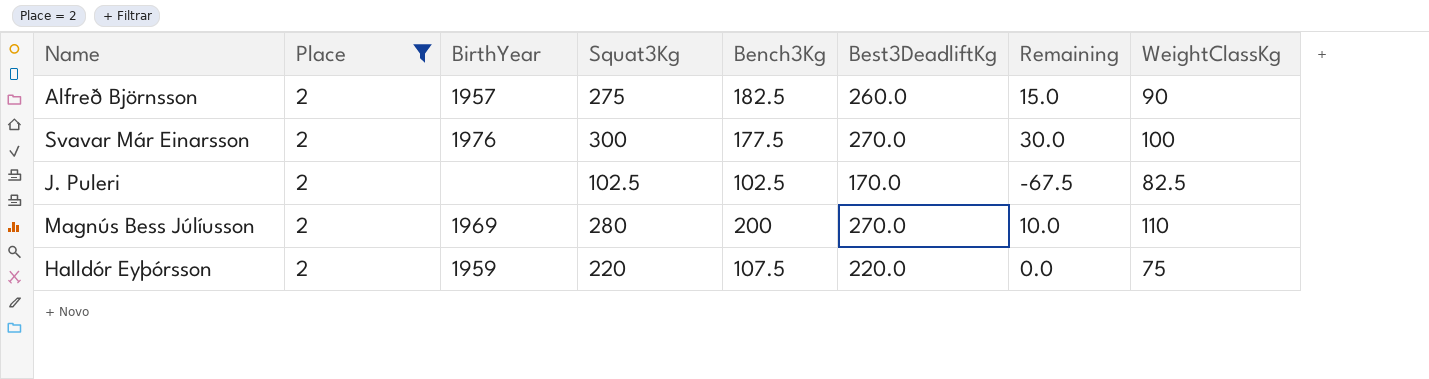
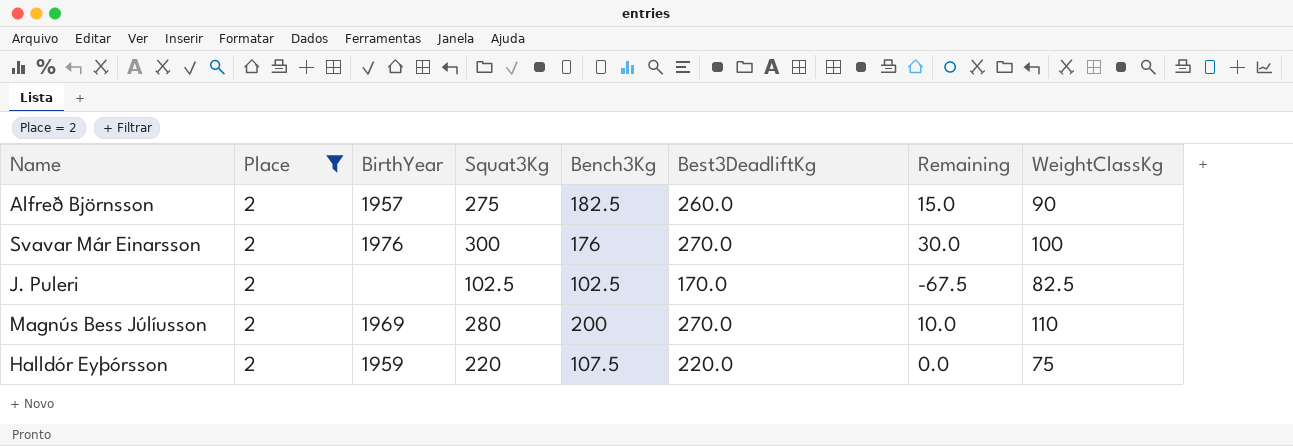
Svavar Már Einarsson | Bench3Kg: 177.5 -> 176

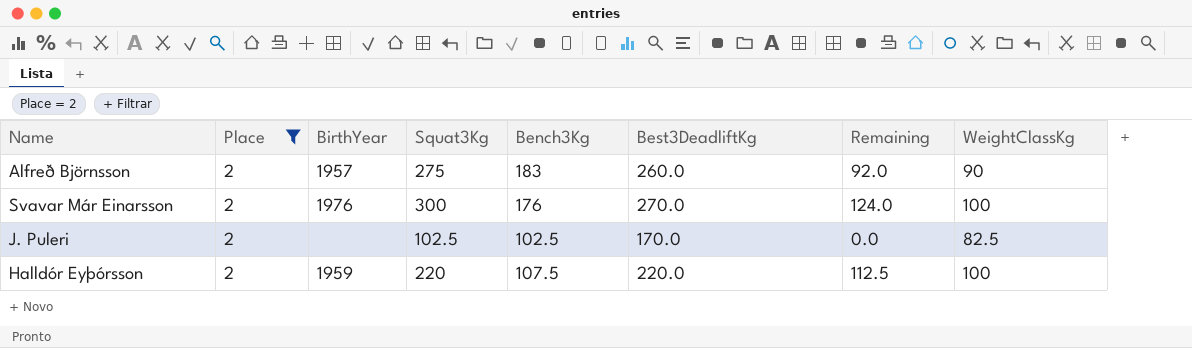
column Remaining | formula: [Squat3Kg] - [Best3DeadliftKg] -> [Squat3Kg] - [Bench3Kg]
row Magnús Bess Júlíusson: 2 | 1969 | 280 | 200 | 270.0 | 10.0 | 110 -> none
Alfreð Björnsson | Bench3Kg: 182.5 -> 183
Halldór Eyþórsson | WeightClassKg: 75 -> 100

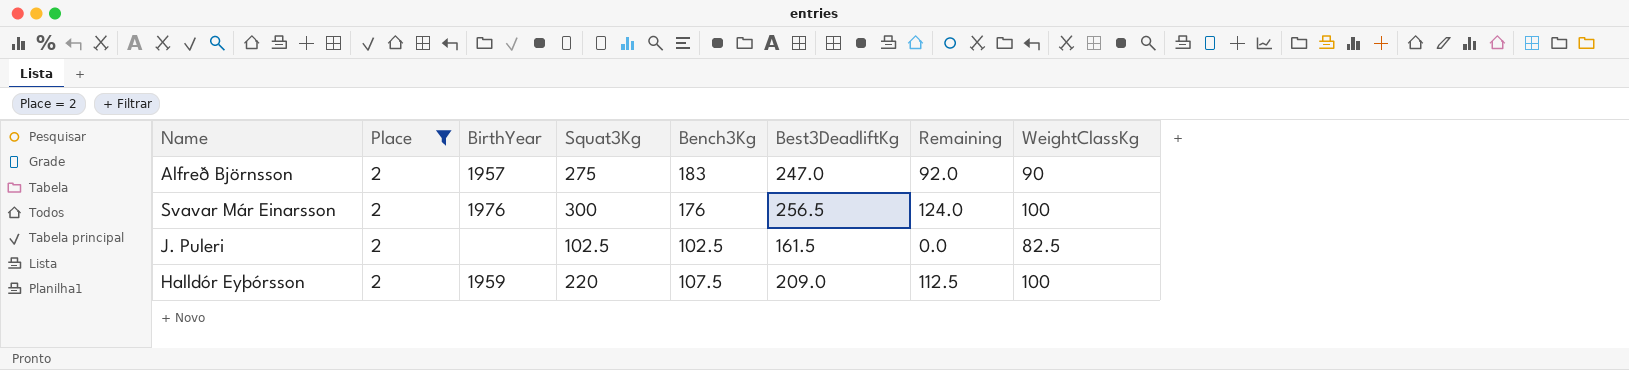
Alfreð Björnsson | Best3DeadliftKg: 260.0 -> 247.0
Svavar Már Einarsson | Best3DeadliftKg: 270.0 -> 256.5
J. Puleri | Best3DeadliftKg: 170.0 -> 161.5
Halldór Eyþórsson | Best3DeadliftKg: 220.0 -> 209.0

